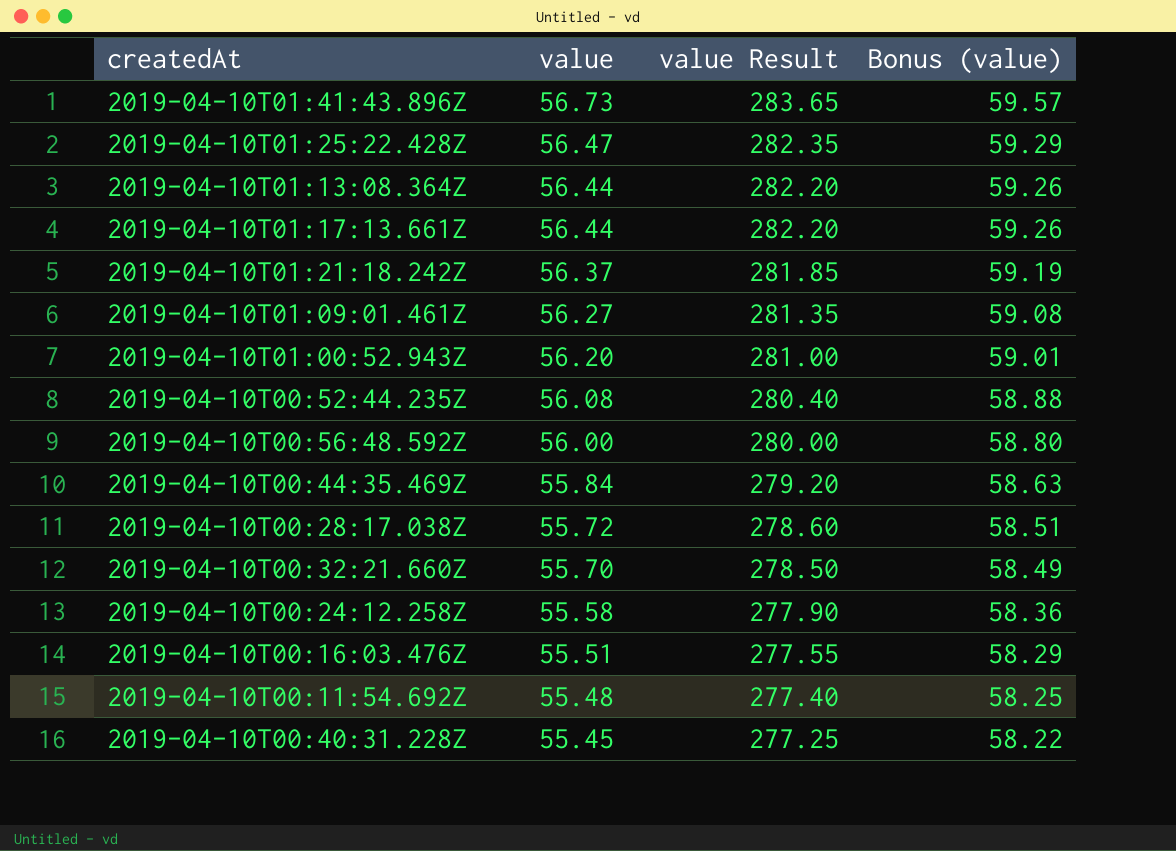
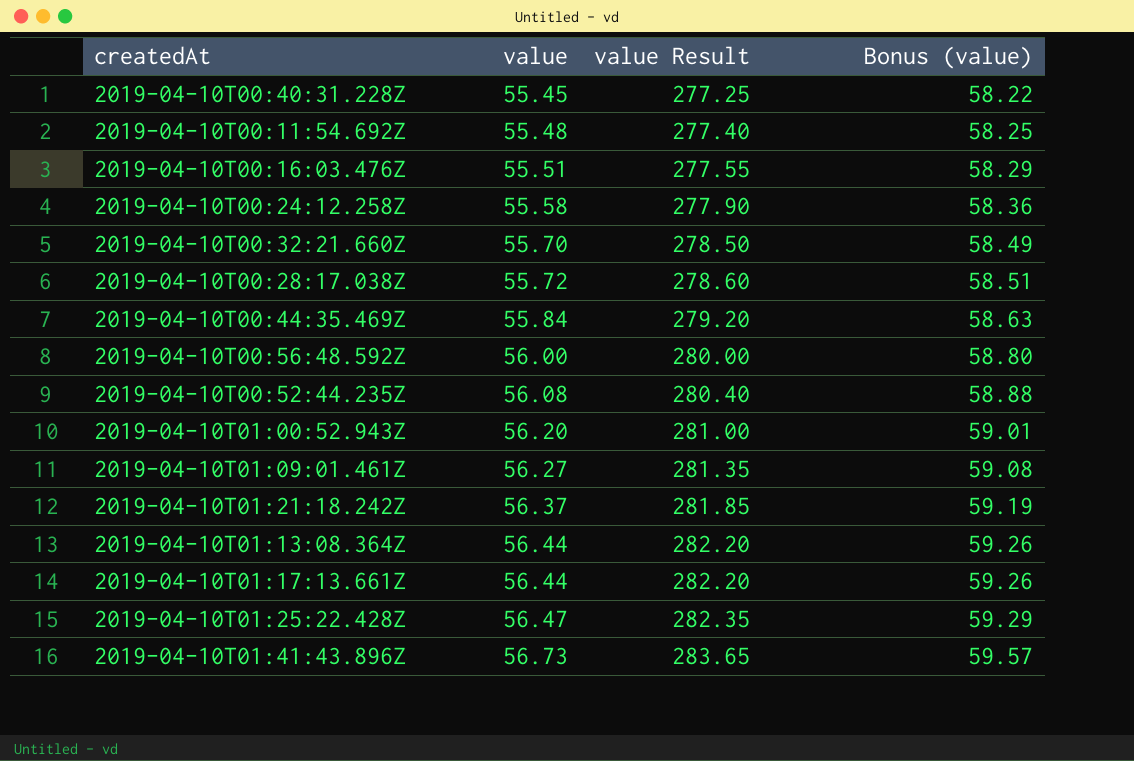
row order: value descending -> value ascending

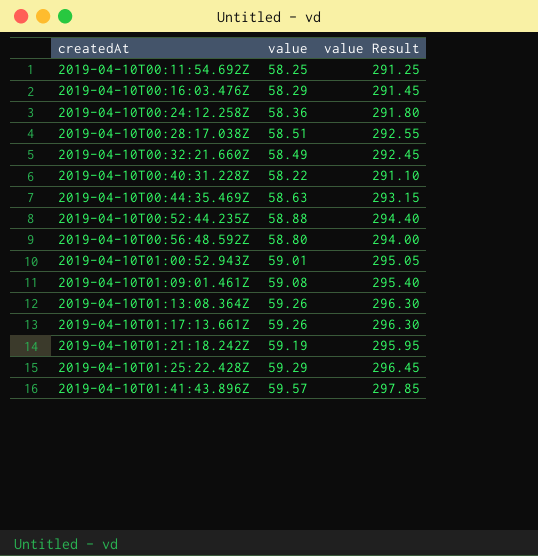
row order: value ascending -> createdAt ascending
column Bonus (value) | formula: [value] * 1.05 -> none
2019-04-10T00:11:54.692Z | value: 55.48 -> 58.25
2019-04-10T00:11:54.692Z | value Result: 277.40 -> 291.25
2019-04-10T00:16:03.476Z | value: 55.51 -> 58.29
2019-04-10T00:16:03.476Z | value Result: 277.55 -> 291.45
2019-04-10T00:24:12.258Z | value: 55.58 -> 58.36
2019-04-10T00:24:12.258Z | value Result: 277.90 -> 291.80
2019-04-10T00:28:17.038Z | value: 55.72 -> 58.51
2019-04-10T00:28:17.038Z | value Result: 278.60 -> 292.55
2019-04-10T00:32:21.660Z | value: 55.70 -> 58.49
2019-04-10T00:32:21.660Z | value Result: 278.50 -> 292.45
2019-04-10T00:40:31.228Z | value: 55.45 -> 58.22
2019-04-10T00:40:31.228Z | value Result: 277.25 -> 291.10
2019-04-10T00:44:35.469Z | value: 55.84 -> 58.63
2019-04-10T00:44:35.469Z | value Result: 279.20 -> 293.15
2019-04-10T00:52:44.235Z | value: 56.08 -> 58.88
2019-04-10T00:52:44.235Z | value Result: 280.40 -> 294.40
2019-04-10T00:56:48.592Z | value: 56.00 -> 58.80
2019-04-10T00:56:48.592Z | value Result: 280.00 -> 294.00
2019-04-10T01:00:52.943Z | value: 56.20 -> 59.01
2019-04-10T01:00:52.943Z | value Result: 281.00 -> 295.05
2019-04-10T01:09:01.461Z | value: 56.27 -> 59.08
2019-04-10T01:09:01.461Z | value Result: 281.35 -> 295.40
2019-04-10T01:13:08.364Z | value: 56.44 -> 59.26
2019-04-10T01:13:08.364Z | value Result: 282.20 -> 296.30
2019-04-10T01:17:13.661Z | value: 56.44 -> 59.26
2019-04-10T01:17:13.661Z | value Result: 282.20 -> 296.30
2019-04-10T01:21:18.242Z | value: 56.37 -> 59.19
2019-04-10T01:21:18.242Z | value Result: 281.85 -> 295.95
2019-04-10T01:25:22.428Z | value: 56.47 -> 59.29
2019-04-10T01:25:22.428Z | value Result: 282.35 -> 296.45
2019-04-10T01:41:43.896Z | value: 56.73 -> 59.57
2019-04-10T01:41:43.896Z | value Result: 283.65 -> 297.85

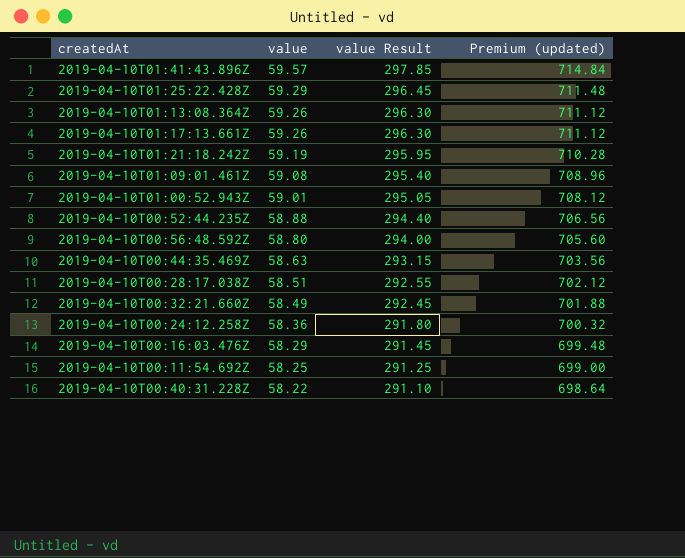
row order: createdAt ascending -> value descending
column Premium (updated) | formula: none -> [value] * 12

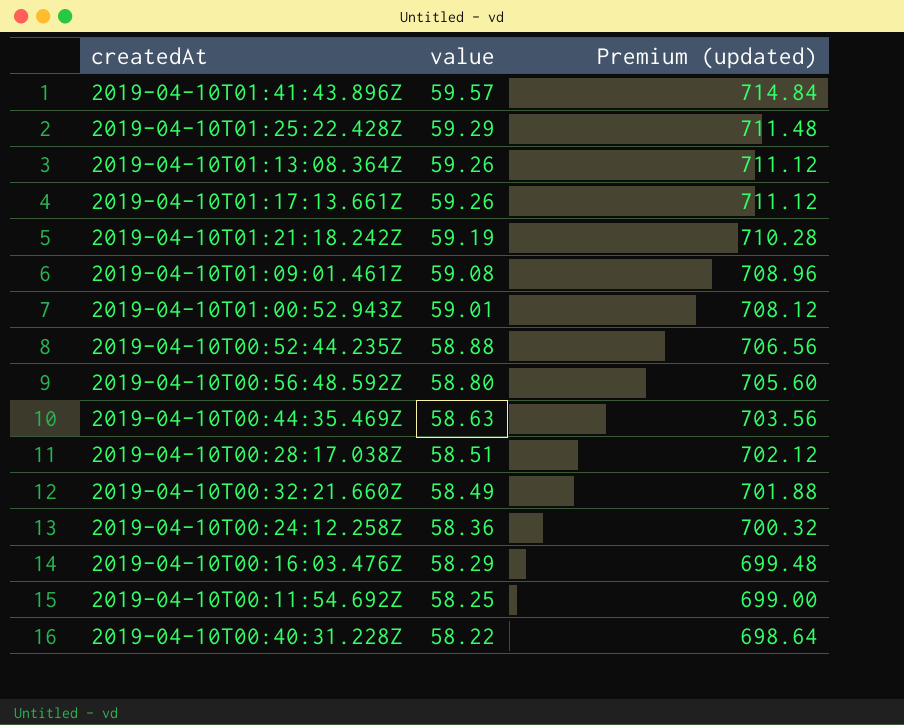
column value Result | formula: [value] * 5 -> none

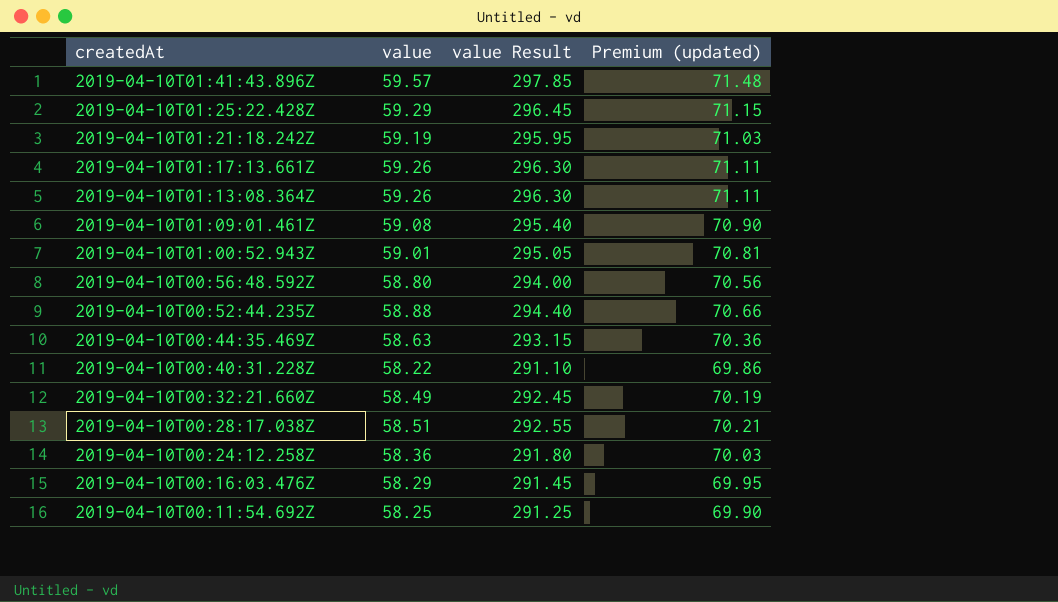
row order: value descending -> createdAt descending
column value Result | formula: none -> [value] * 5
column Premium (updated) | formula: [value] * 12 -> [value] * 1.2

